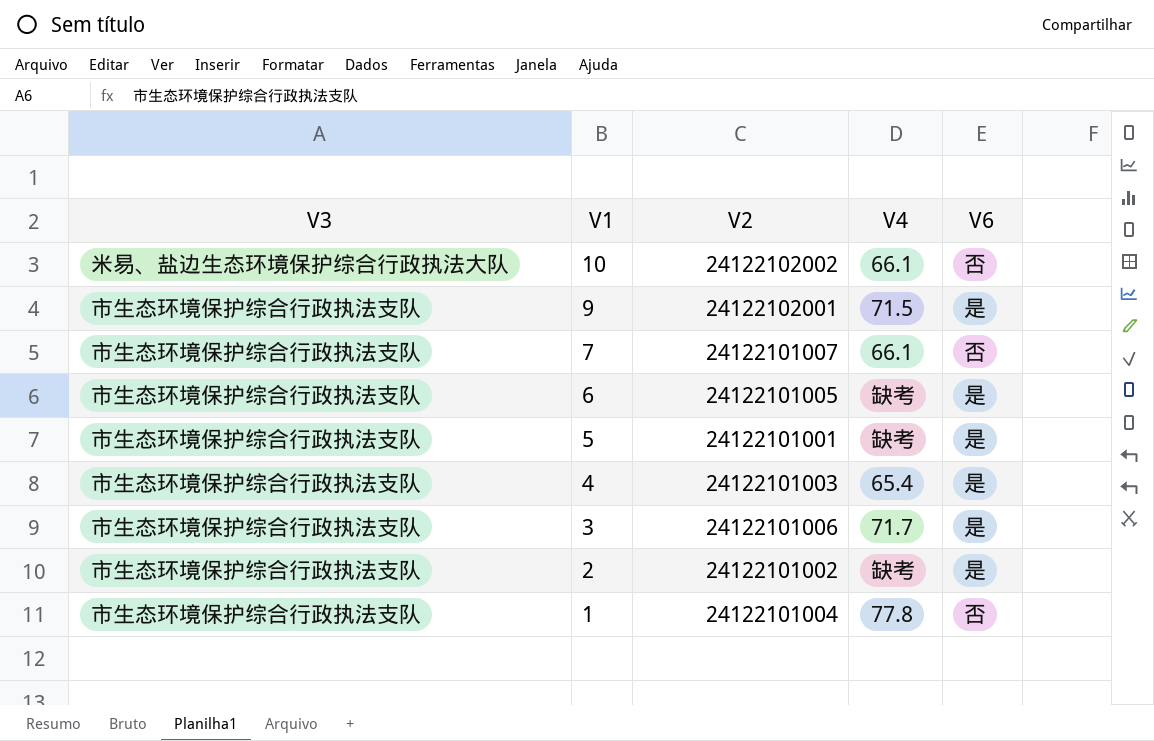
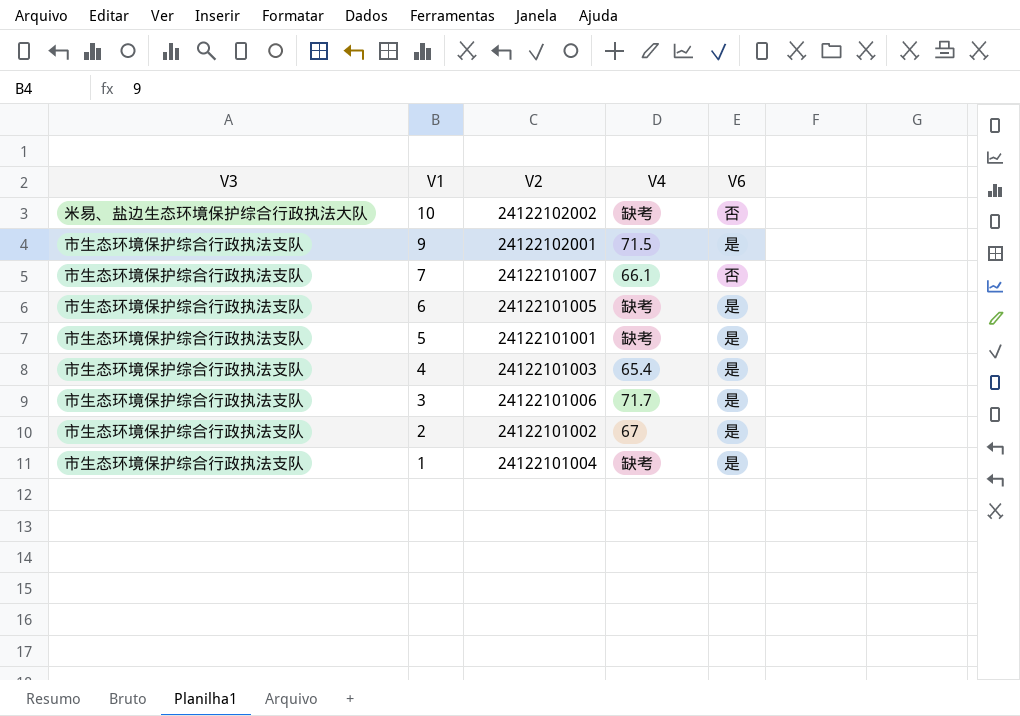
10 | V4: 66.1 -> 缺考
2 | V4: 缺考 -> 67
1 | V4: 77.8 -> 缺考
1 | V6: 否 -> 是

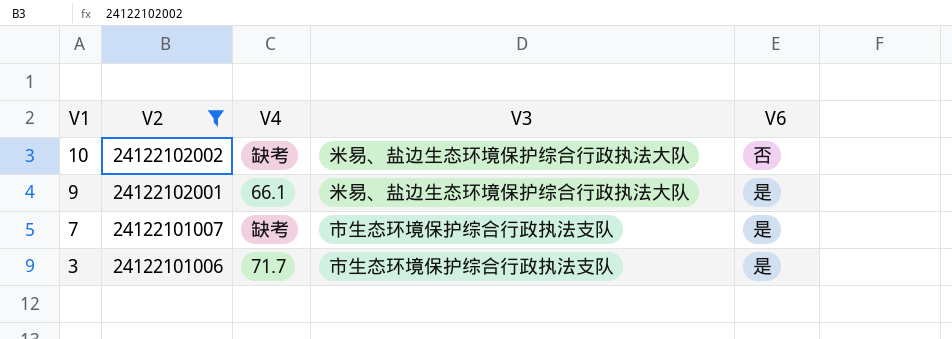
filter: none -> V2 >= 24122101006
column V3 | position: 1 -> 4
9 | V4: 71.5 -> 66.1
9 | V3: 市生态环境保护综合行政执法支队 -> 米易、盐边生态环境保护综合行政执法大队
7 | V4: 66.1 -> 缺考
7 | V6: 否 -> 是

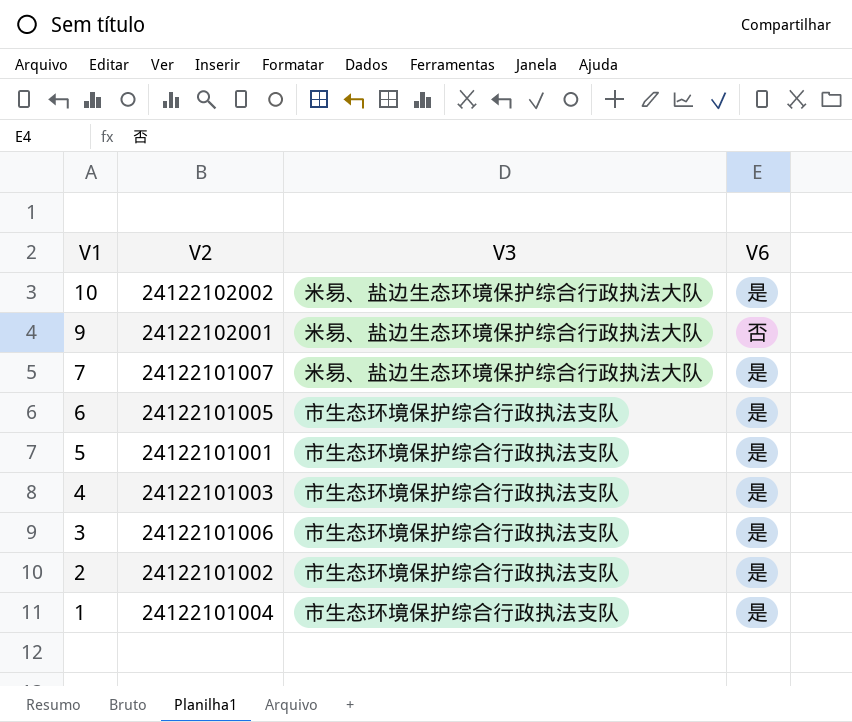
filter: V2 >= 24122101006 -> none
column V4 | position: 3 -> none
10 | V6: 否 -> 是
9 | V6: 是 -> 否
7 | V3: 市生态环境保护综合行政执法支队 -> 米易、盐边生态环境保护综合行政执法大队

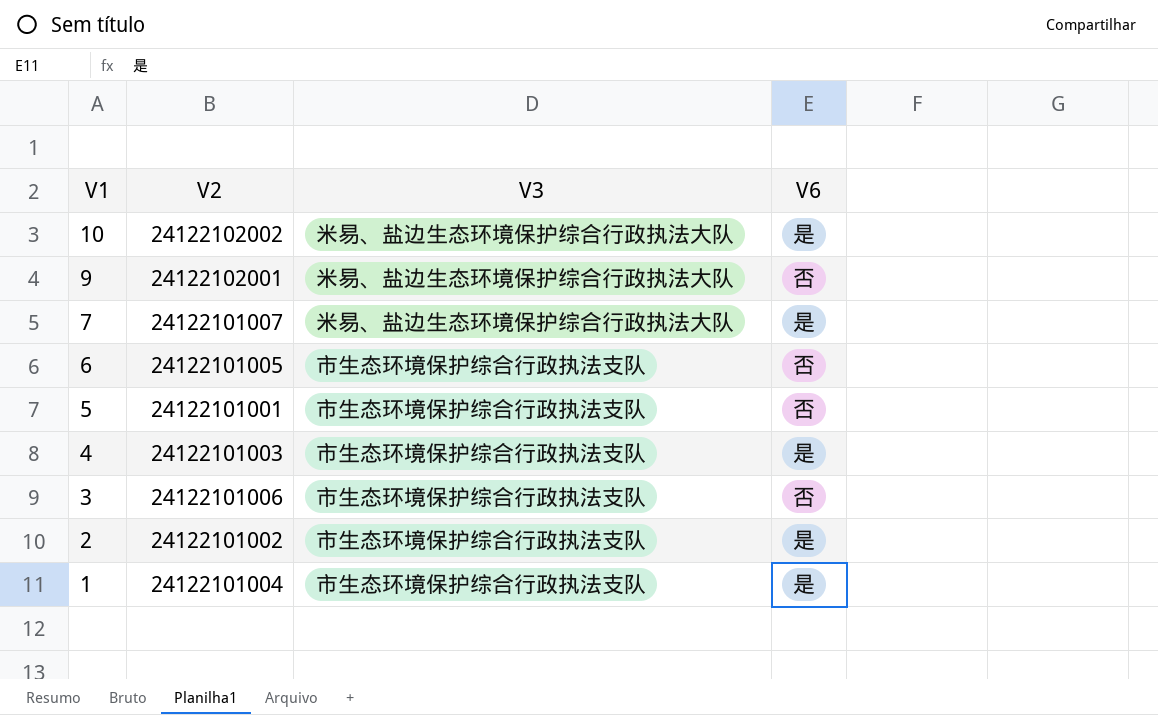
6 | V6: 是 -> 否
5 | V6: 是 -> 否
3 | V6: 是 -> 否

